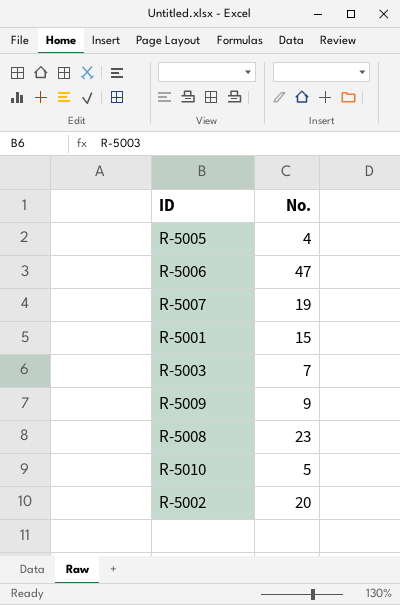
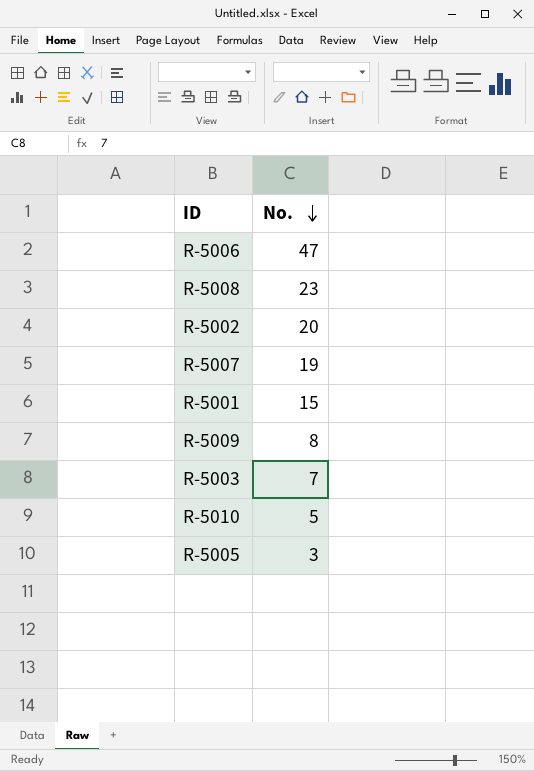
row order: none -> No. descending
R-5009 | No.: 9 -> 8
R-5005 | No.: 4 -> 3

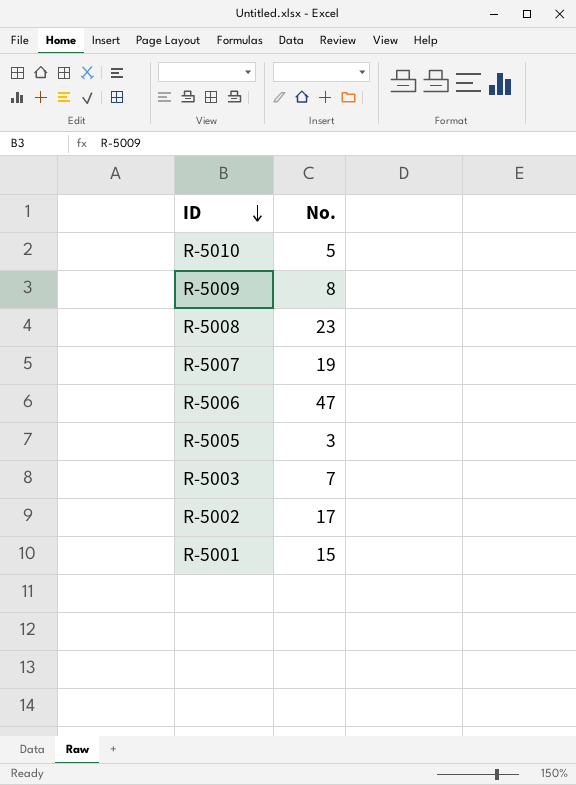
row order: No. descending -> ID descending
R-5002 | No.: 20 -> 17

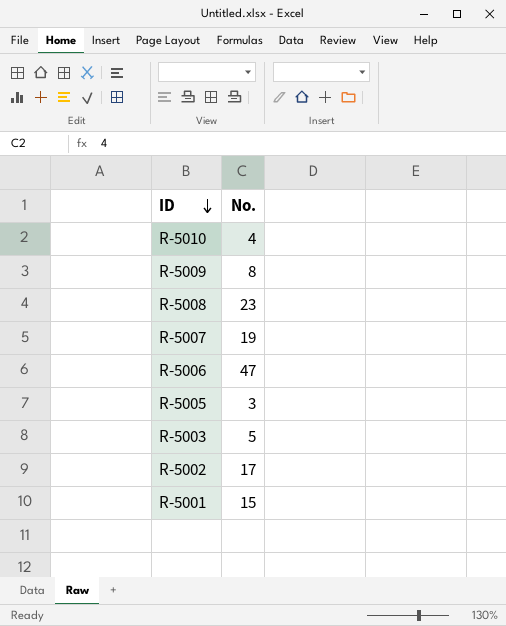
R-5010 | No.: 5 -> 4
R-5003 | No.: 7 -> 5

